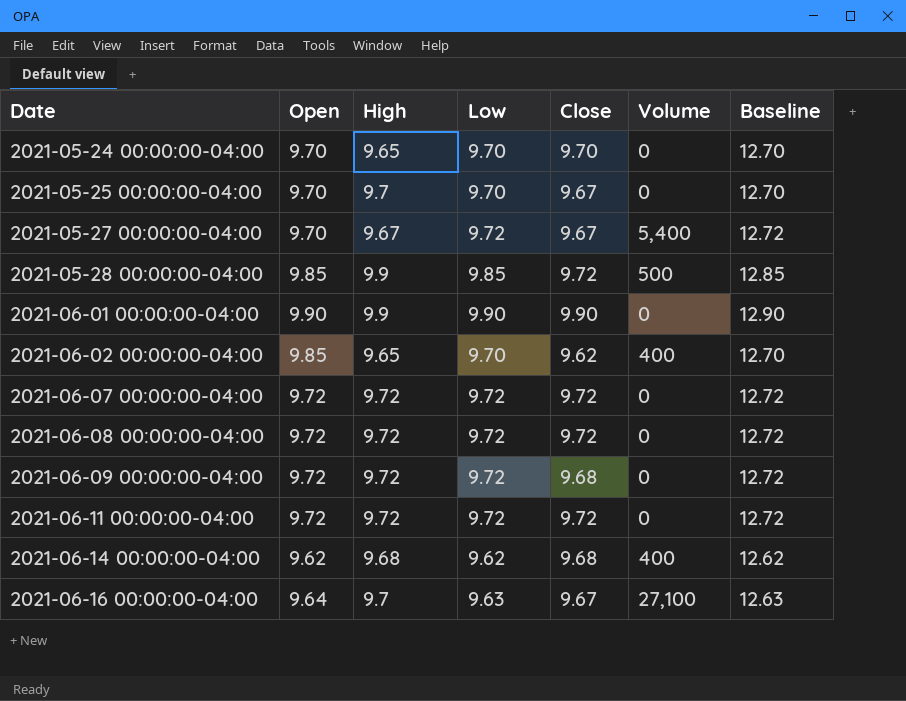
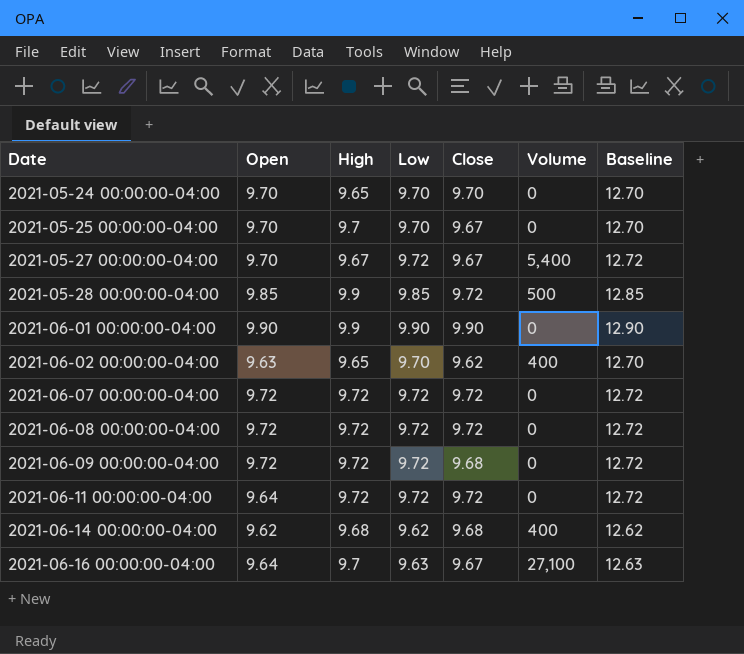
2021-06-02 00:00:00-04:00 | Open: 9.85 -> 9.63
2021-06-11 00:00:00-04:00 | Open: 9.72 -> 9.64

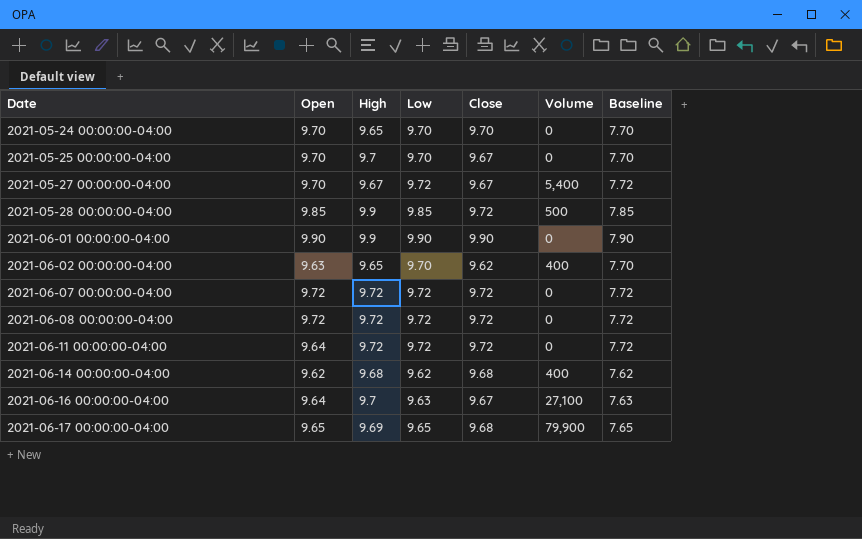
column Baseline | formula: [Low] + 3 -> [Low] - 2
row 2021-06-09 00:00:00-04:00: 9.72 | 9.72 | 9.72 | 9.68 | 0 | 12.72 -> none
row 2021-06-17 00:00:00-04:00: none -> 9.65 | 9.69 | 9.65 | 9.68 | 79,900 | 7.65

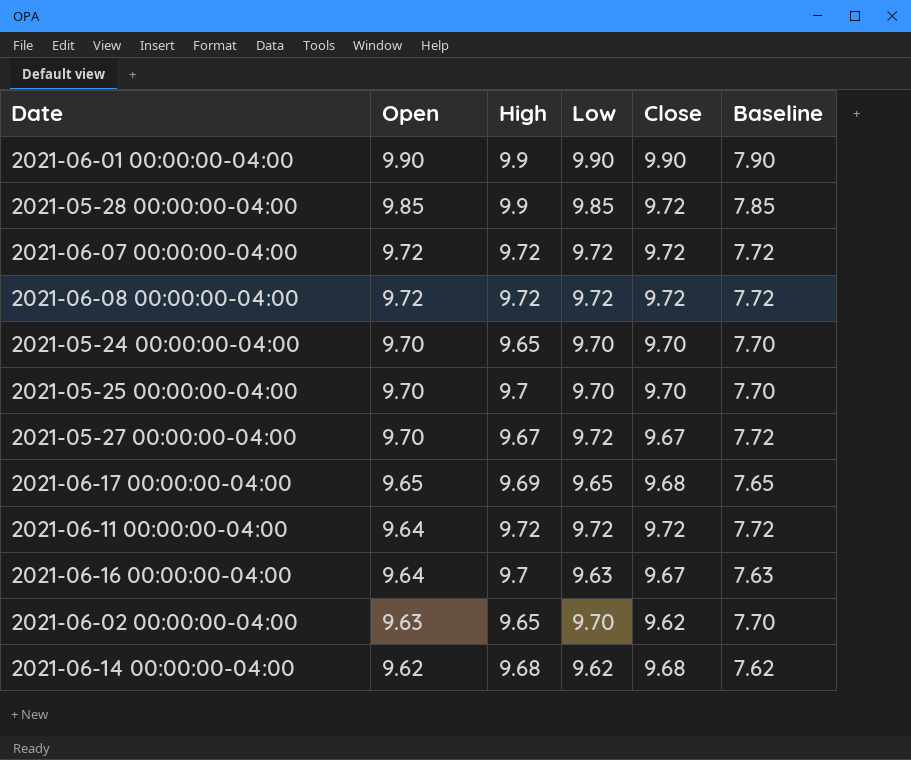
row order: Date ascending -> Open descending
column Volume | position: 6 -> none
2021-05-25 00:00:00-04:00 | Close: 9.67 -> 9.70

